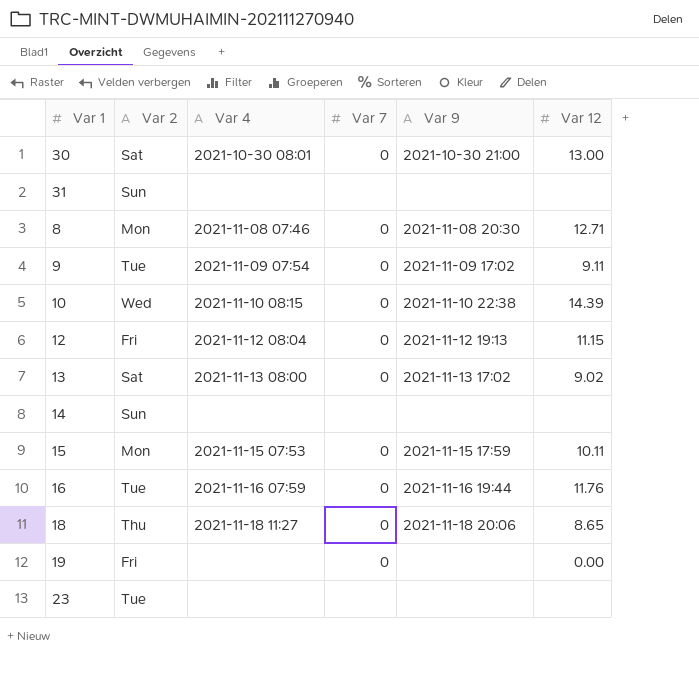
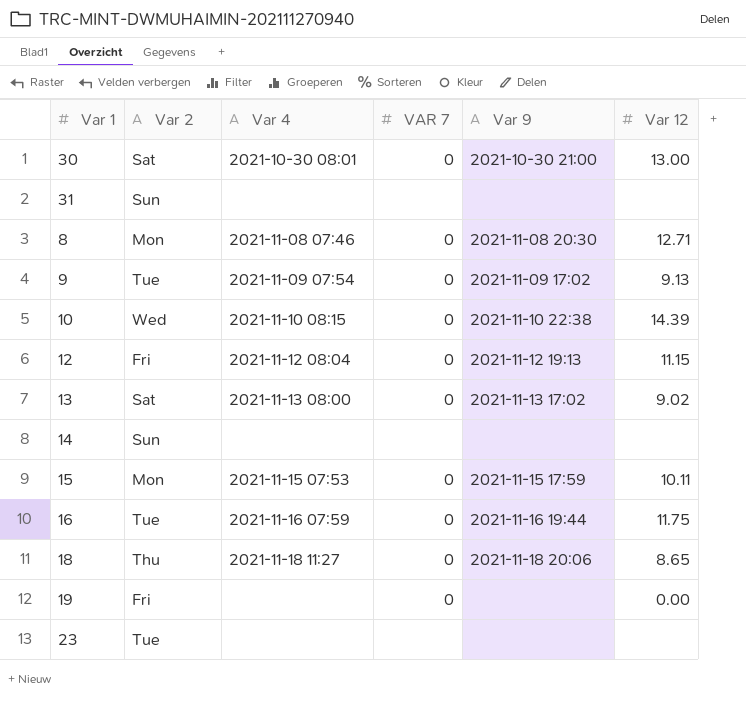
column name: Var 7 -> VAR 7
9 | Var 12: 9.11 -> 9.13
16 | Var 12: 11.76 -> 11.75

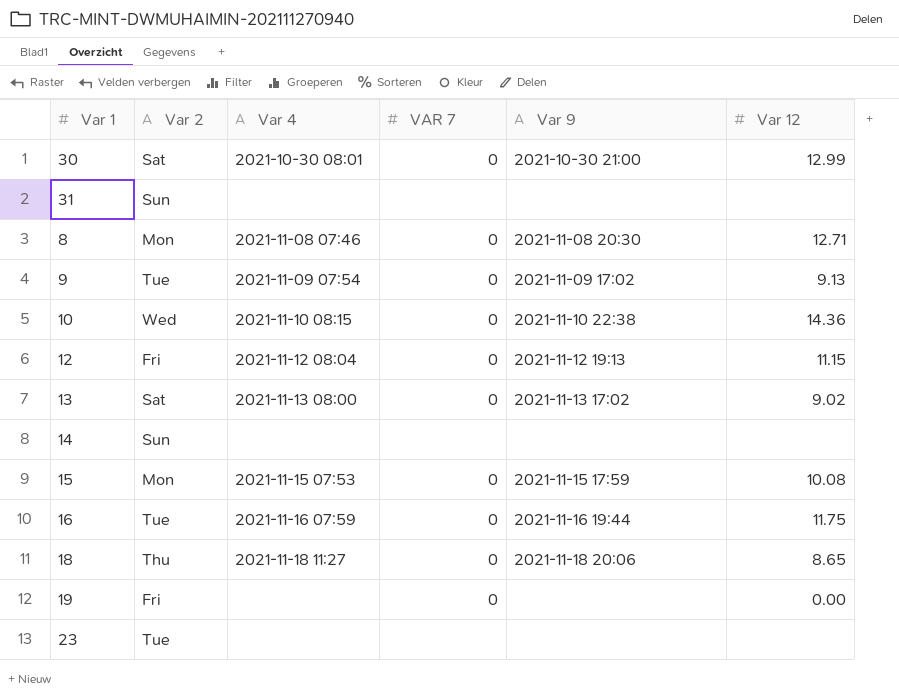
30 | Var 12: 13.00 -> 12.99
10 | Var 12: 14.39 -> 14.36
15 | Var 12: 10.11 -> 10.08

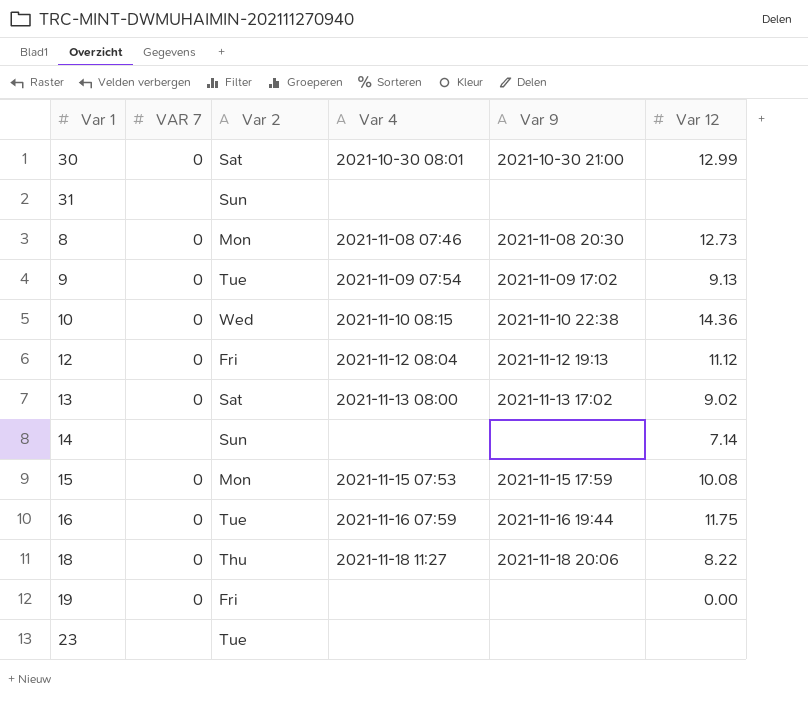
column VAR 7 | position: 4 -> 2
8 | Var 12: 12.71 -> 12.73
12 | Var 12: 11.15 -> 11.12
14 | Var 12: none -> 7.14
18 | Var 12: 8.65 -> 8.22

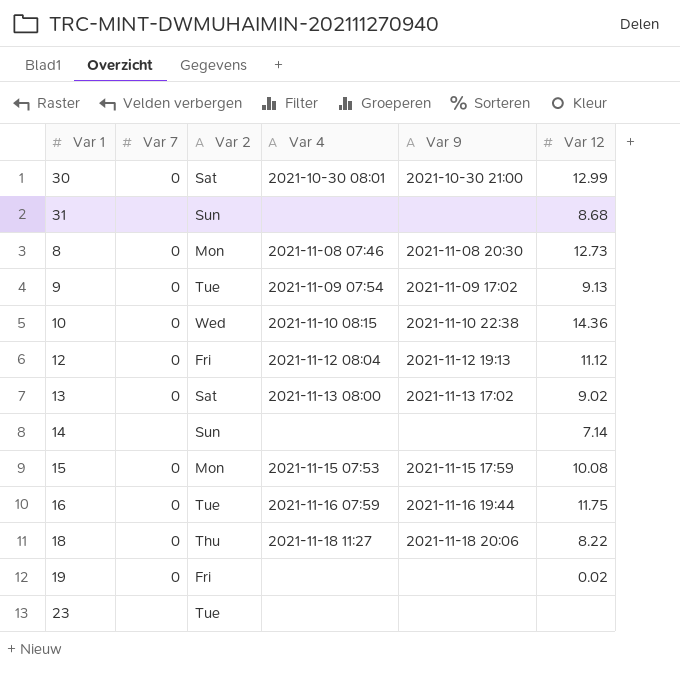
column name: VAR 7 -> Var 7
31 | Var 12: none -> 8.68
19 | Var 12: 0.00 -> 0.02

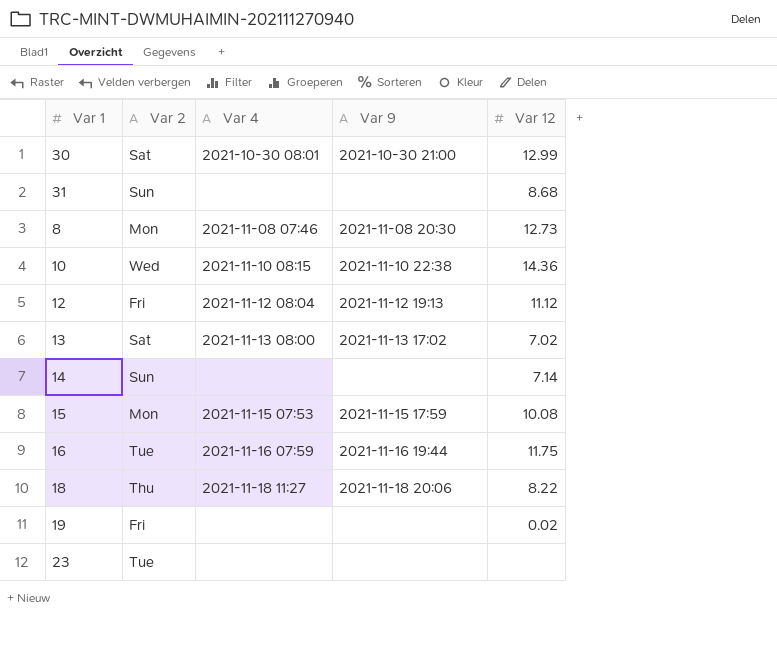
column Var 7 | position: 2 -> none
row 9: 0 | Tue | 2021-11-09 07:54 | 2021-11-09 17:02 | 9.13 -> none
13 | Var 12: 9.02 -> 7.02

